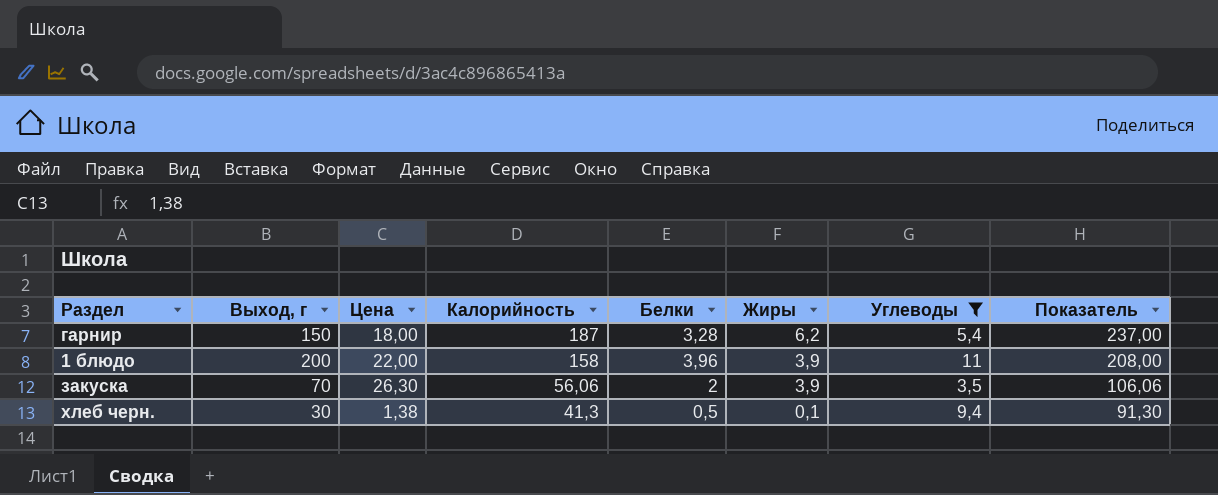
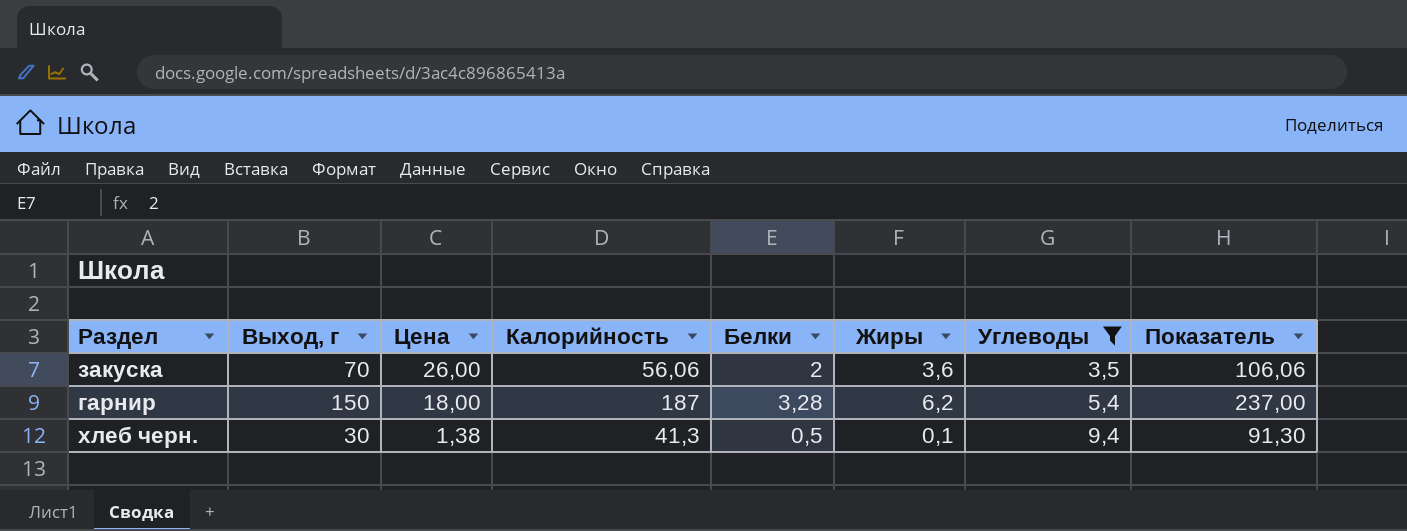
row order: Калорийность descending -> Цена descending
row 1 блюдо: 200 | 22,00 | 158 | 3,96 | 3,9 | 11 | 208,00 -> none
закуска | Цена: 26,30 -> 26,00
закуска | Жиры: 3,9 -> 3,6

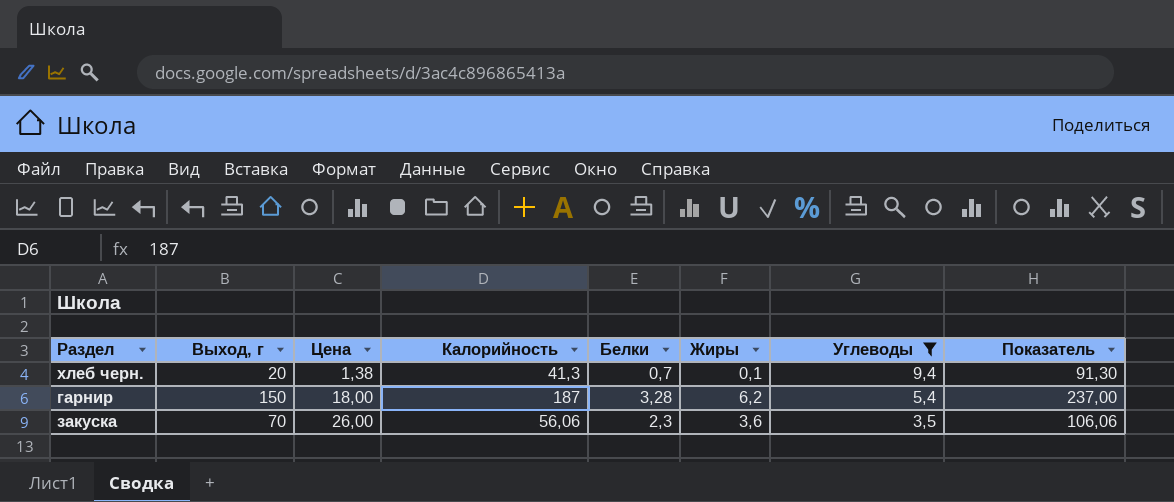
row order: Цена descending -> Цена ascending
хлеб черн. | Выход, г: 30 -> 20
хлеб черн. | Белки: 0,5 -> 0,7
закуска | Белки: 2 -> 2,3

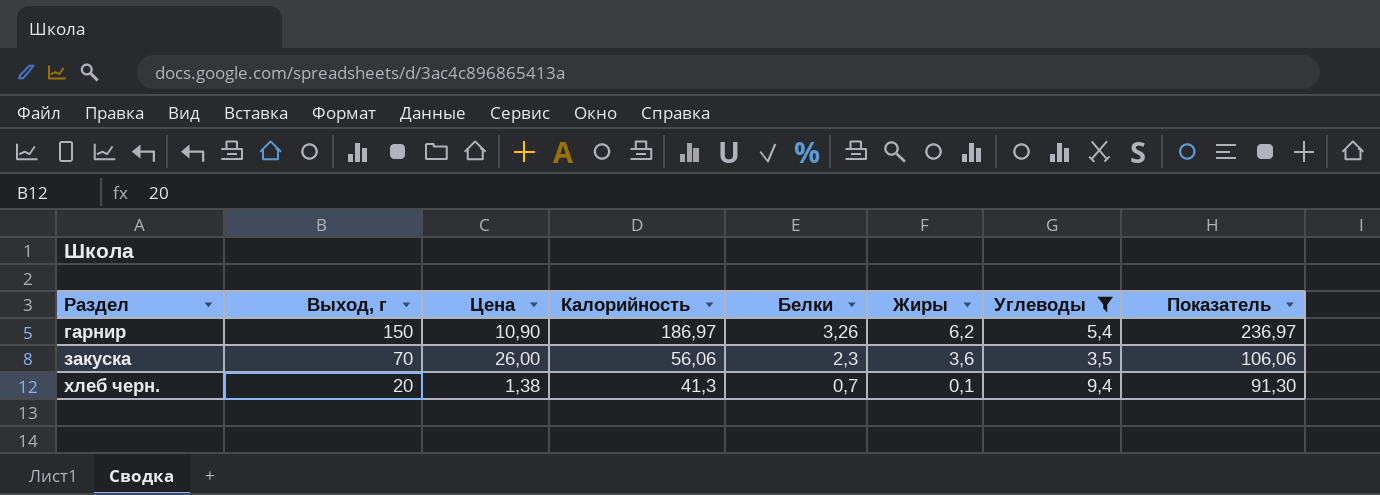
row order: Цена ascending -> Раздел ascending
гарнир | Цена: 18,00 -> 10,90
гарнир | Калорийность: 187 -> 186,97
гарнир | Белки: 3,28 -> 3,26
гарнир | Показатель: 237,00 -> 236,97

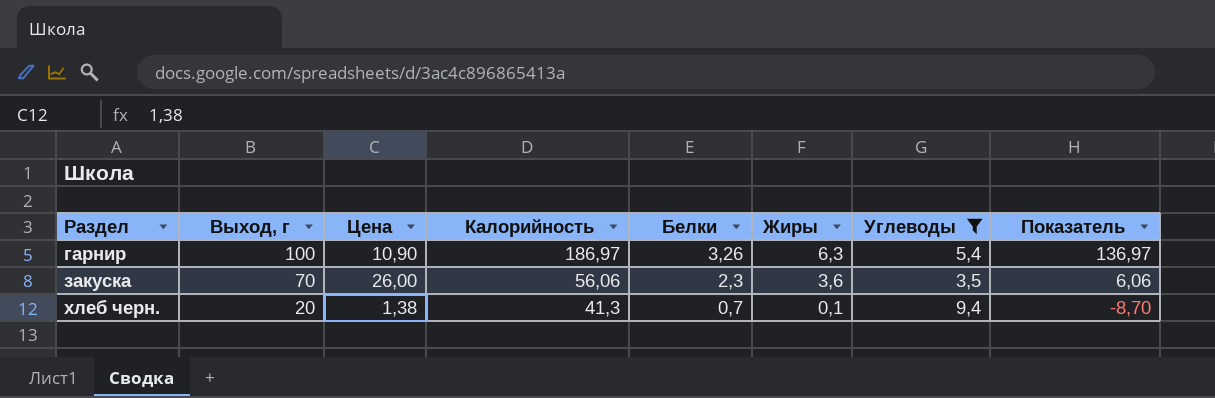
column Показатель | formula: [Калорийность] + 50 -> [Калорийность] - 50
гарнир | Выход, г: 150 -> 100
гарнир | Жиры: 6,2 -> 6,3

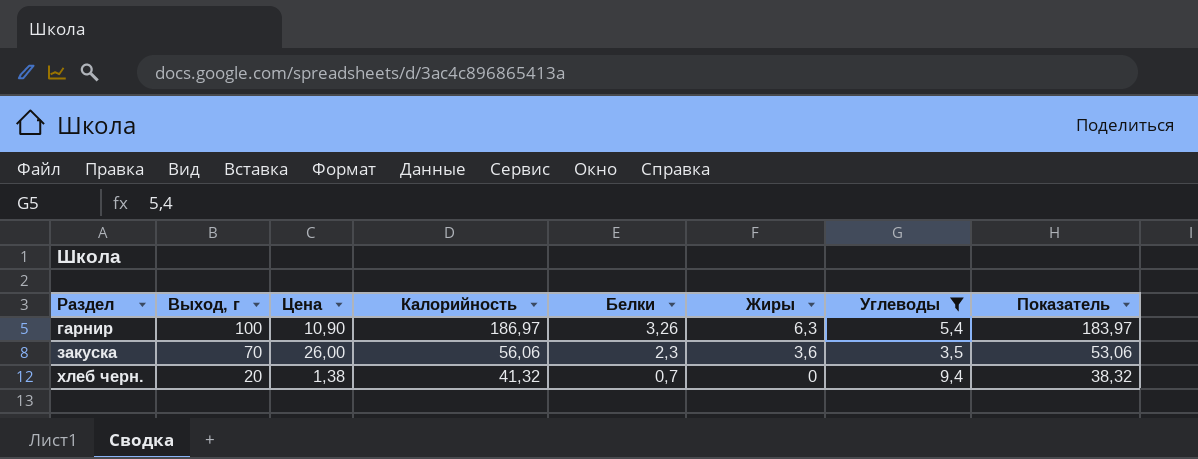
column Показатель | formula: [Калорийность] - 50 -> [Калорийность] - 3
хлеб черн. | Калорийность: 41,3 -> 41,32
хлеб черн. | Жиры: 0,1 -> 0

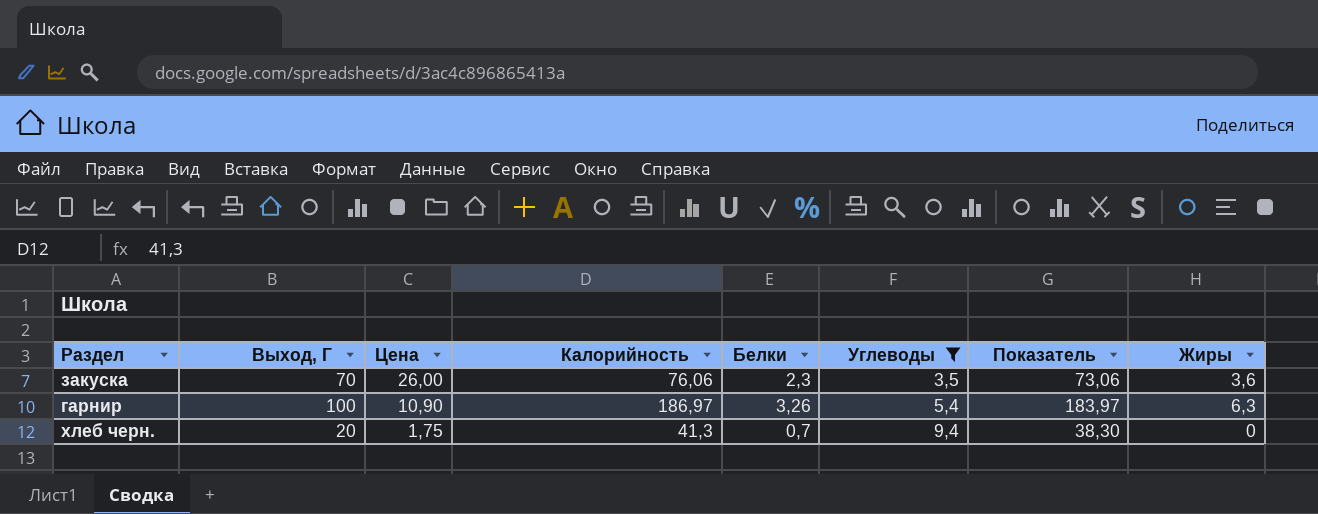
row order: Раздел ascending -> Цена descending
column name: Выход, г -> Выход, Г
column Жиры | position: 6 -> 8
закуска | Калорийность: 56,06 -> 76,06
закуска | Показатель: 53,06 -> 73,06
хлеб черн. | Цена: 1,38 -> 1,75
хлеб черн. | Калорийность: 41,32 -> 41,3
хлеб черн. | Показатель: 38,32 -> 38,30

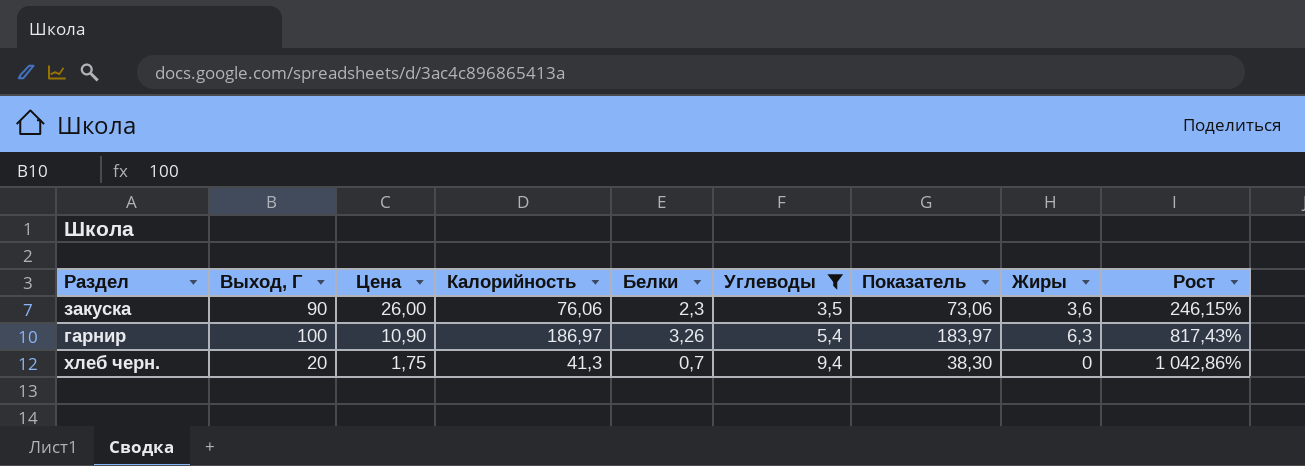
column Рост | formula: none -> ([Выход, Г] - [Цена]) / [Цена]
закуска | Выход, Г: 70 -> 90

